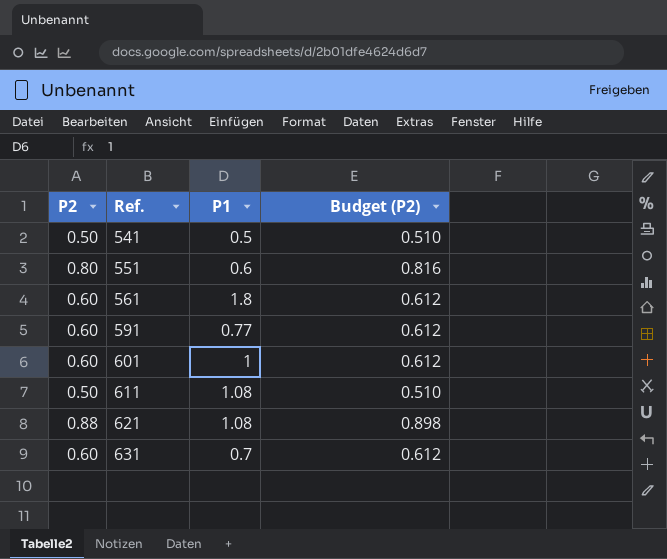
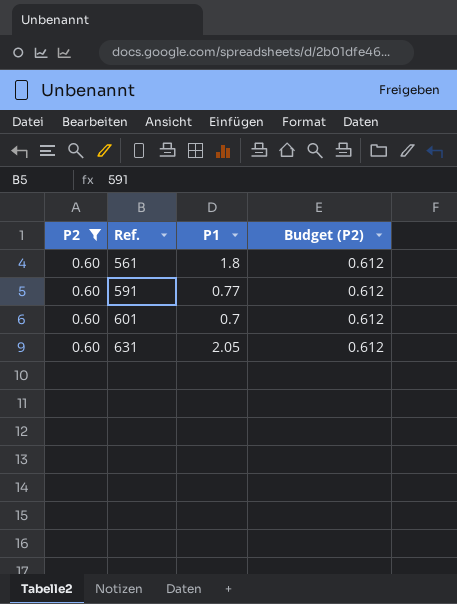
filter: none -> P2 = 0.60
601 | P1: 1 -> 0.7
631 | P1: 0.7 -> 2.05

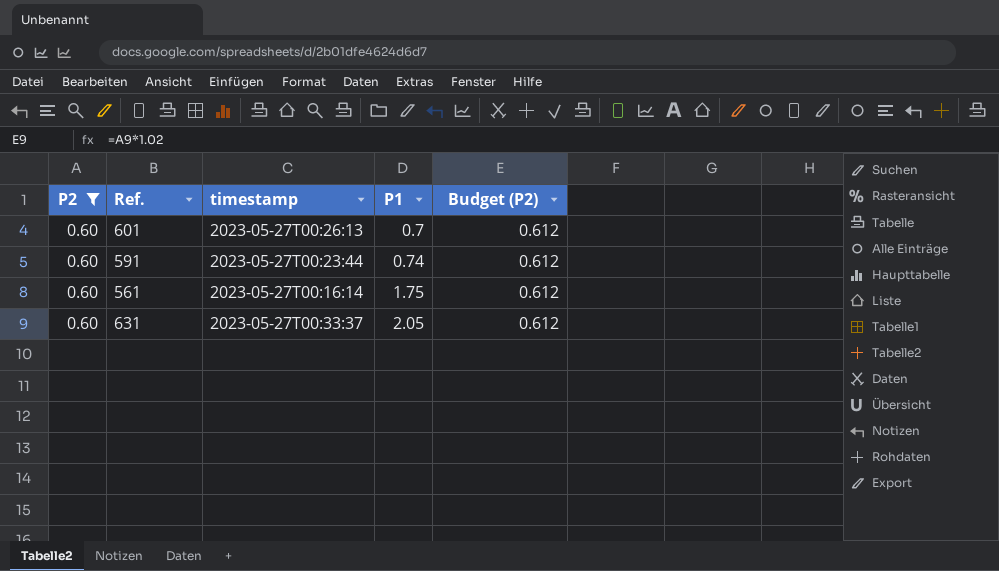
row order: Ref. ascending -> P1 ascending
column timestamp | position: none -> 3
591 | P1: 0.77 -> 0.74
561 | P1: 1.8 -> 1.75

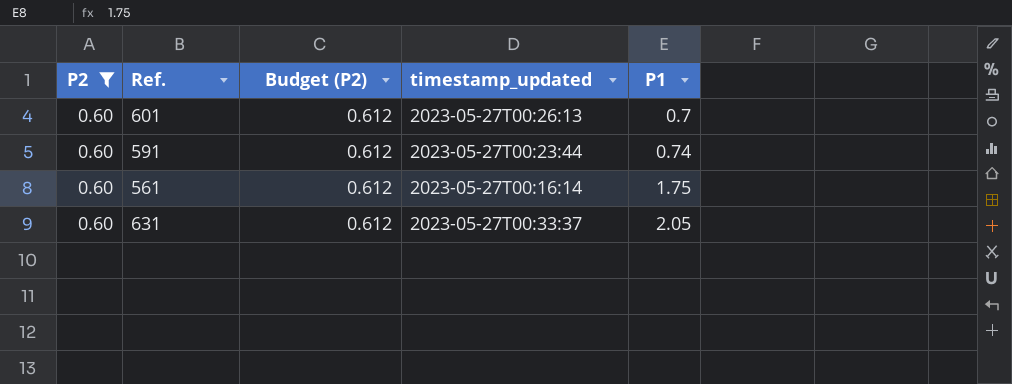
column Budget (P2) | position: 5 -> 3
column name: timestamp -> timestamp_updated

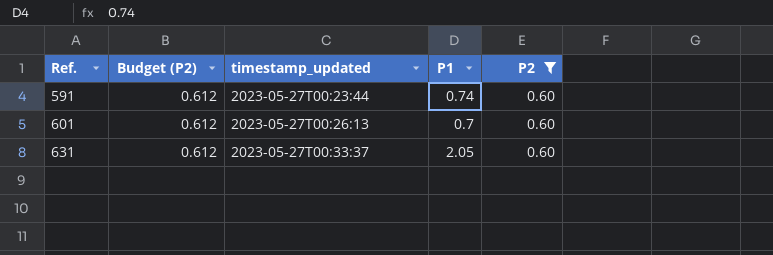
row order: P1 ascending -> Ref. ascending
column P2 | position: 1 -> 5
row 561: 0.60 | 0.612 | 2023-05-27T00:16:14 | 1.75 -> none

